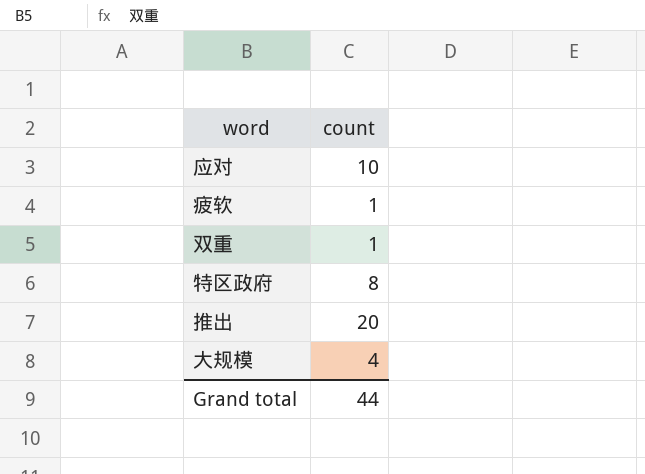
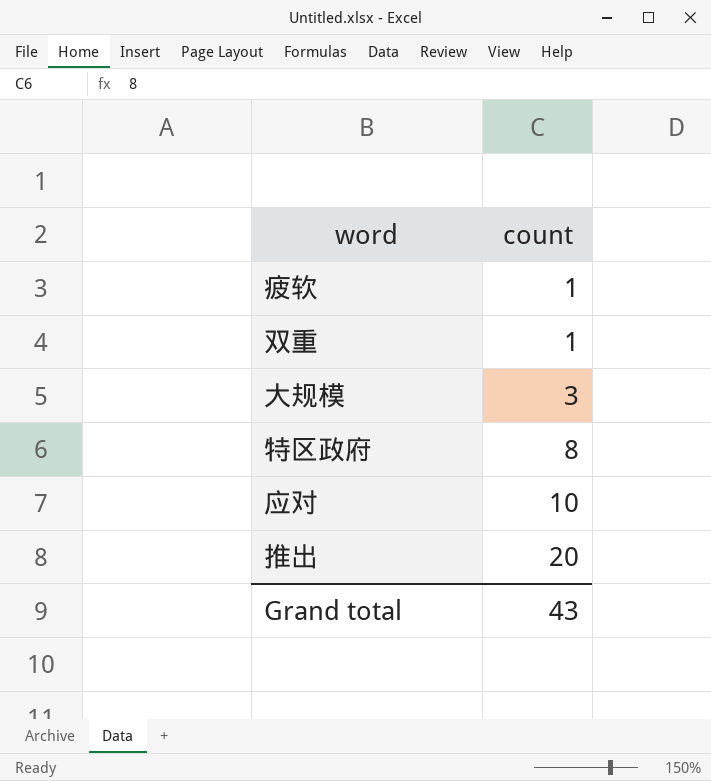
row order: none -> count ascending
大规模 | count: 4 -> 3
Grand total | count: 44 -> 43

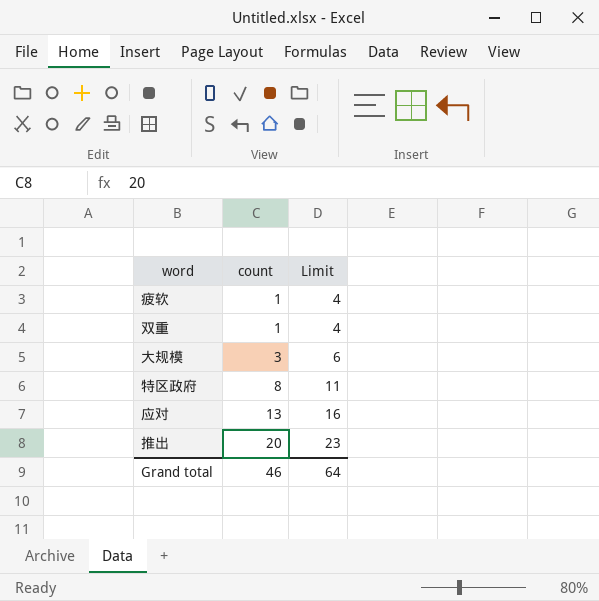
column Limit | formula: none -> [count] + 3
应对 | count: 10 -> 13
Grand total | count: 43 -> 46

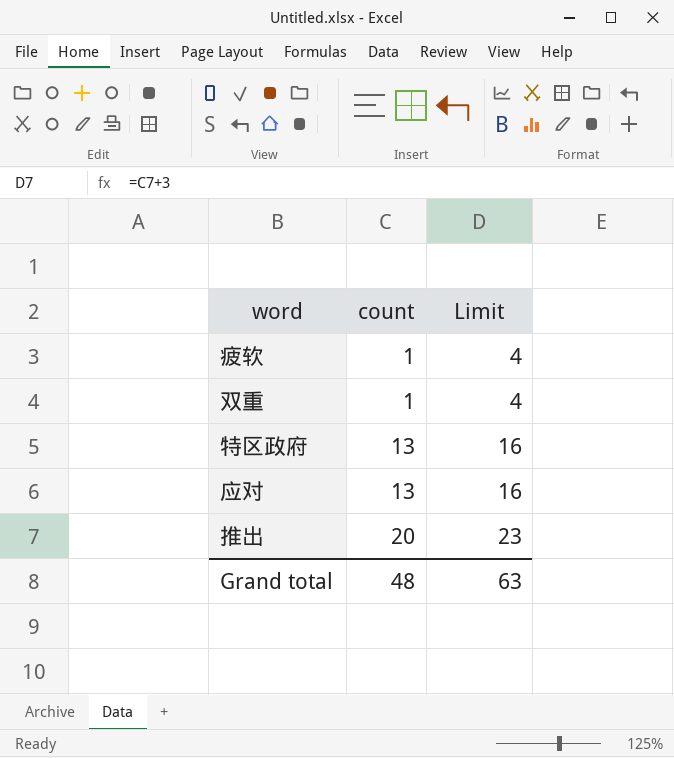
row 大规模: 3 | 6 -> none
特区政府 | count: 8 -> 13
特区政府 | Limit: 11 -> 16
Grand total | count: 46 -> 48
Grand total | Limit: 64 -> 63

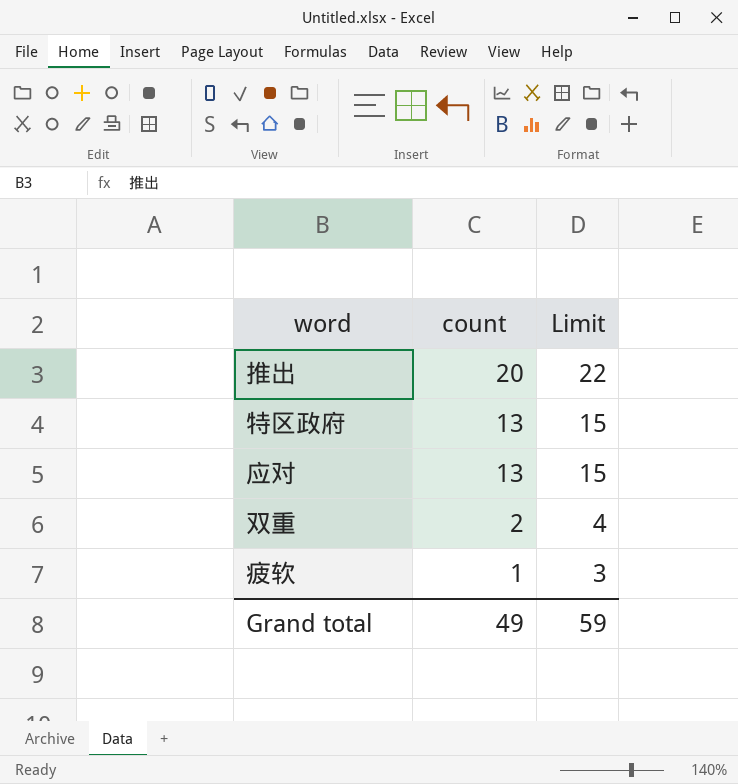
row order: count ascending -> count descending
column Limit | formula: [count] + 3 -> [count] + 2
双重 | count: 1 -> 2
Grand total | count: 48 -> 49
Grand total | Limit: 63 -> 59

